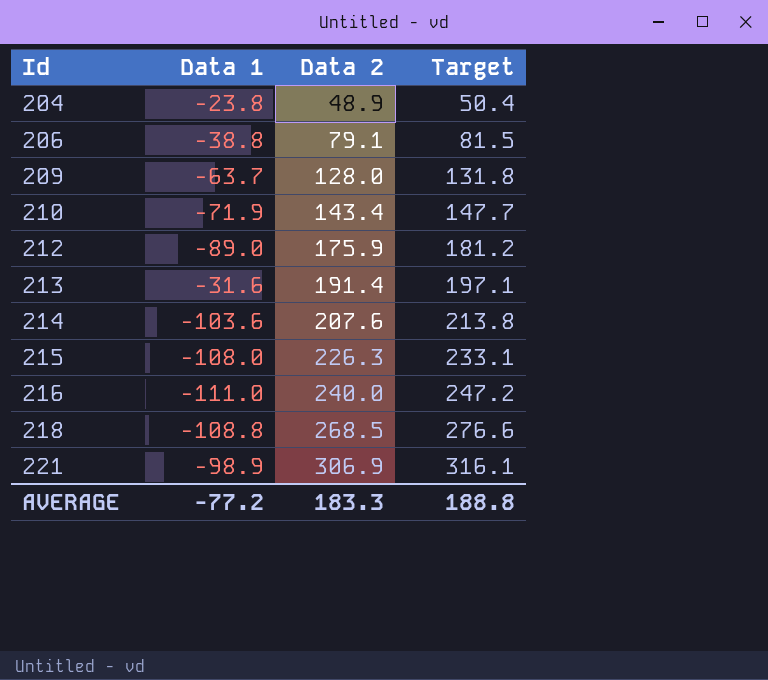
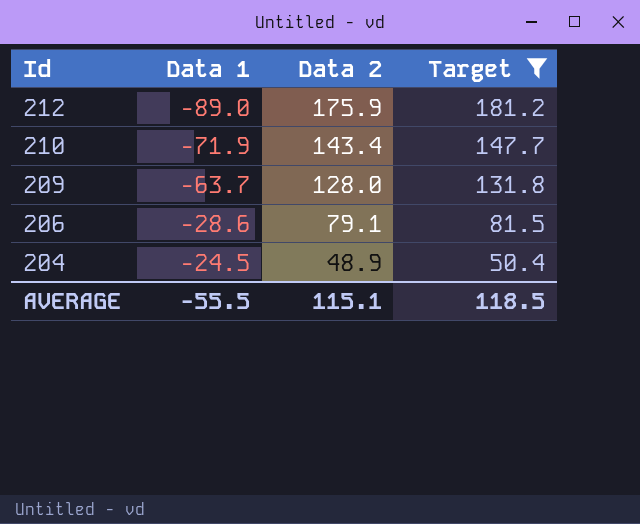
filter: none -> Target <= 181.2
row order: Id ascending -> Id descending
206 | Data 1: -38.8 -> -28.6
204 | Data 1: -23.8 -> -24.5
AVERAGE | Data 1: -77.2 -> -55.5
AVERAGE | Data 2: 183.3 -> 115.1
AVERAGE | Target: 188.8 -> 118.5

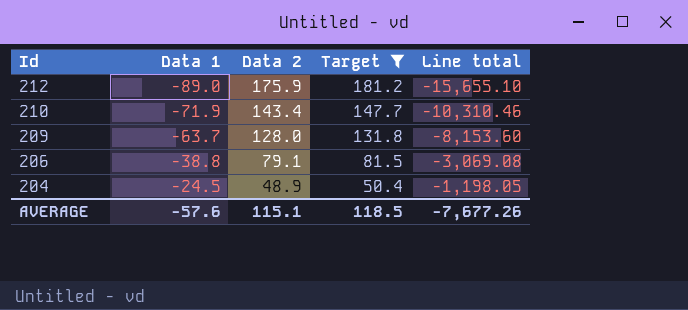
column Line total | formula: none -> [Data 1] * [Data 2]
206 | Data 1: -28.6 -> -38.8
AVERAGE | Data 1: -55.5 -> -57.6

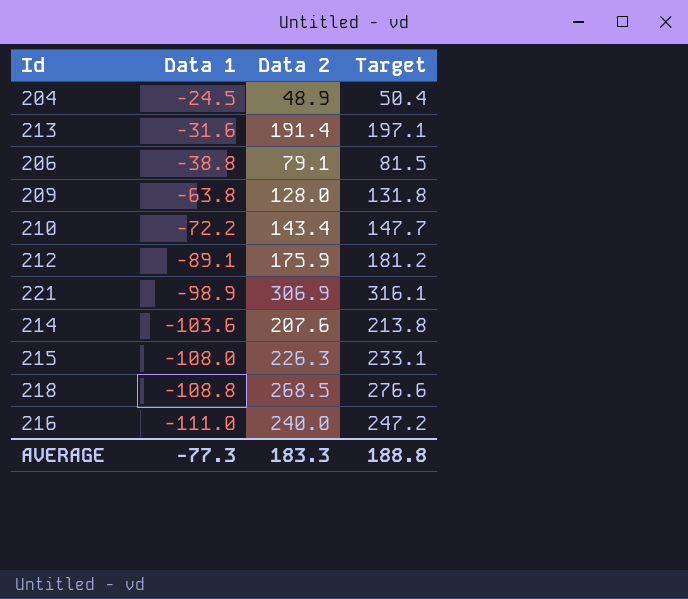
filter: Target <= 181.2 -> none
row order: Id descending -> Data 1 descending
column Line total | formula: [Data 1] * [Data 2] -> none
209 | Data 1: -63.7 -> -63.8
210 | Data 1: -71.9 -> -72.2
212 | Data 1: -89.0 -> -89.1
AVERAGE | Data 1: -57.6 -> -77.3
AVERAGE | Data 2: 115.1 -> 183.3
AVERAGE | Target: 118.5 -> 188.8

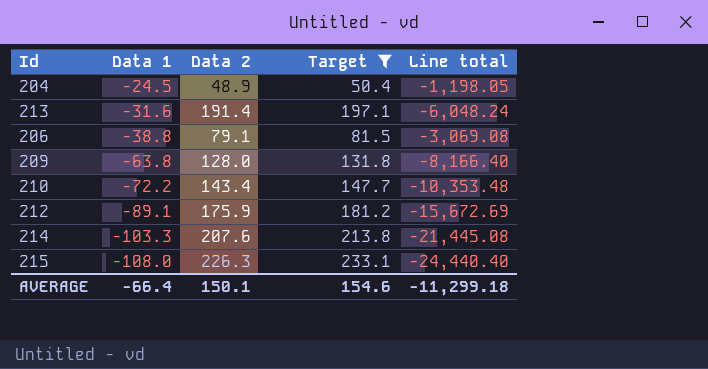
filter: none -> Target <= 233.1
column Line total | formula: none -> [Data 1] * [Data 2]
214 | Data 1: -103.6 -> -103.3
AVERAGE | Data 1: -77.3 -> -66.4
AVERAGE | Data 2: 183.3 -> 150.1
AVERAGE | Target: 188.8 -> 154.6

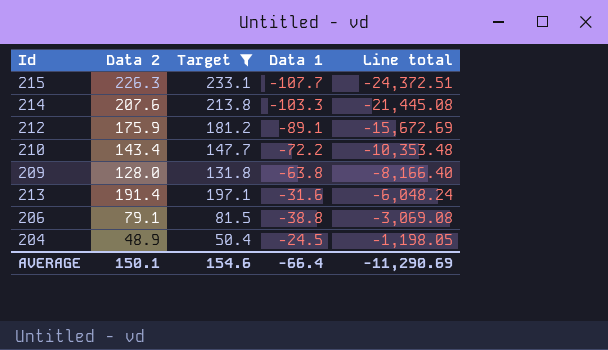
row order: Data 1 descending -> Line total ascending
column Data 1 | position: 2 -> 4
215 | Data 1: -108.0 -> -107.7
215 | Line total: -24,440.40 -> -24,372.51
AVERAGE | Line total: -11,299.18 -> -11,290.69

